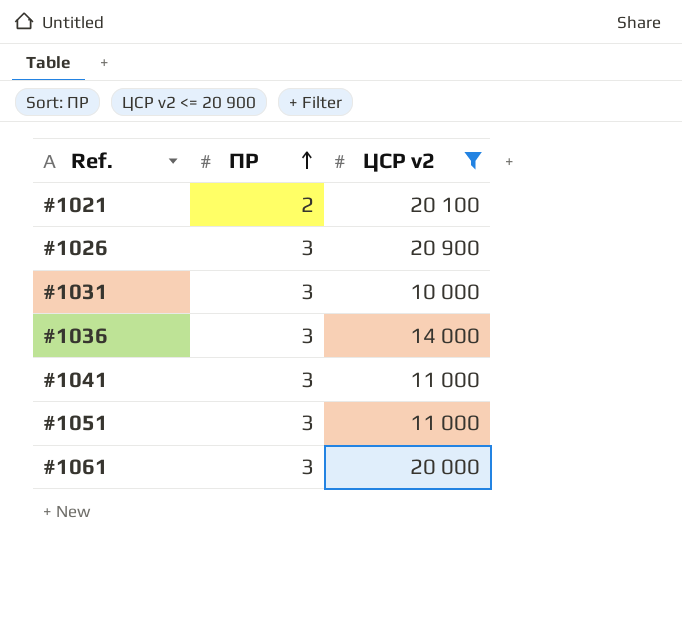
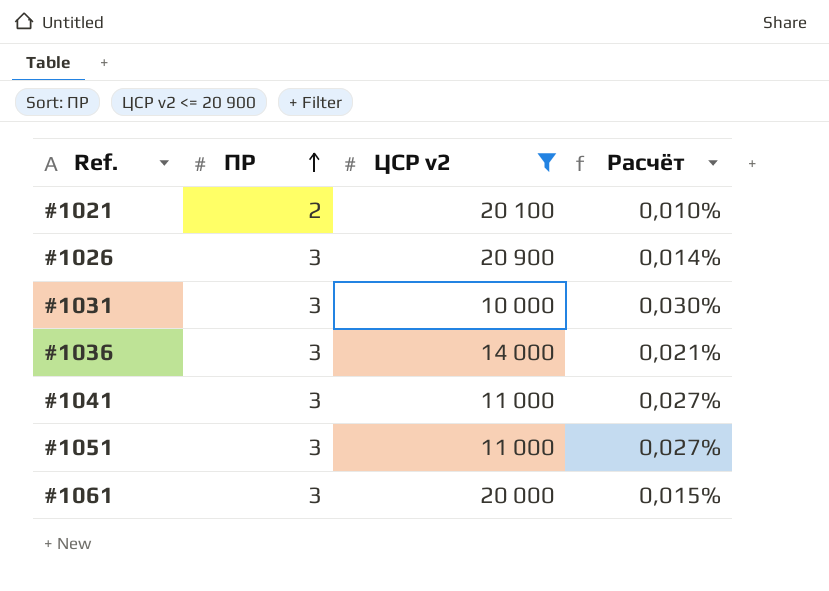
column Расчёт | formula: none -> [ПР] / [ЦСР v2]

